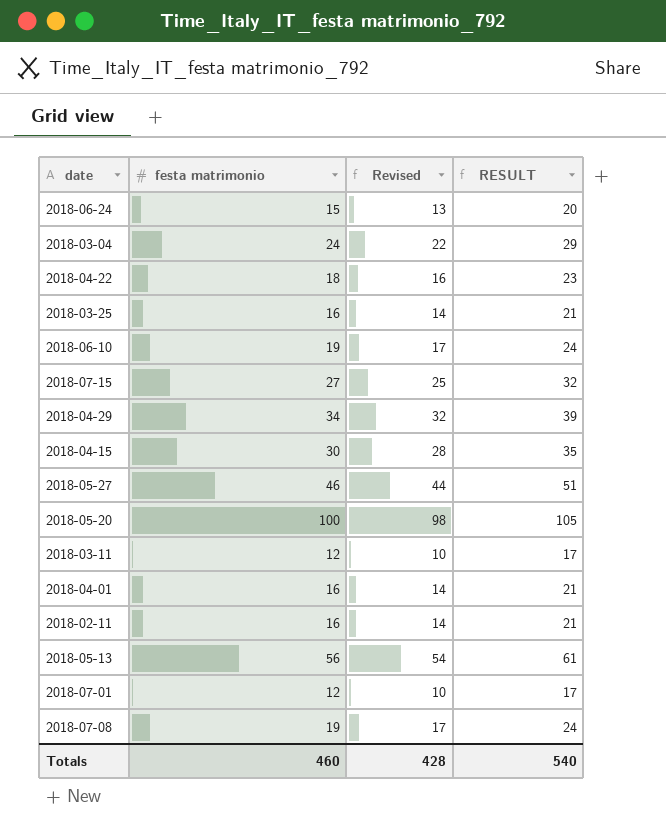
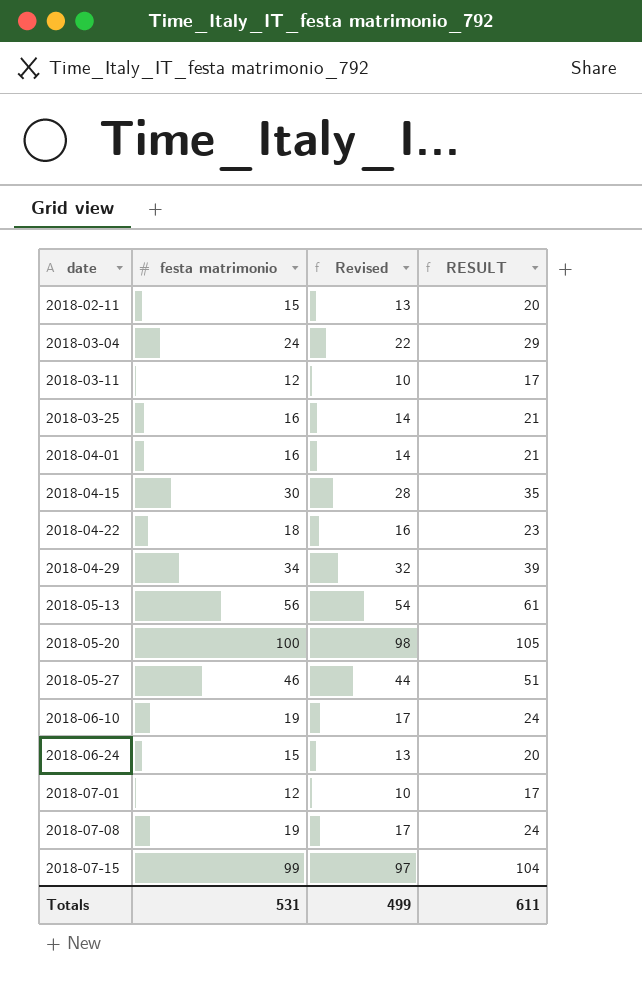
row order: none -> date ascending
2018-02-11 | festa matrimonio: 16 -> 15
2018-02-11 | Revised: 14 -> 13
2018-02-11 | RESULT: 21 -> 20
2018-07-15 | festa matrimonio: 27 -> 99
2018-07-15 | Revised: 25 -> 97
2018-07-15 | RESULT: 32 -> 104
Totals | festa matrimonio: 460 -> 531
Totals | Revised: 428 -> 499
Totals | RESULT: 540 -> 611

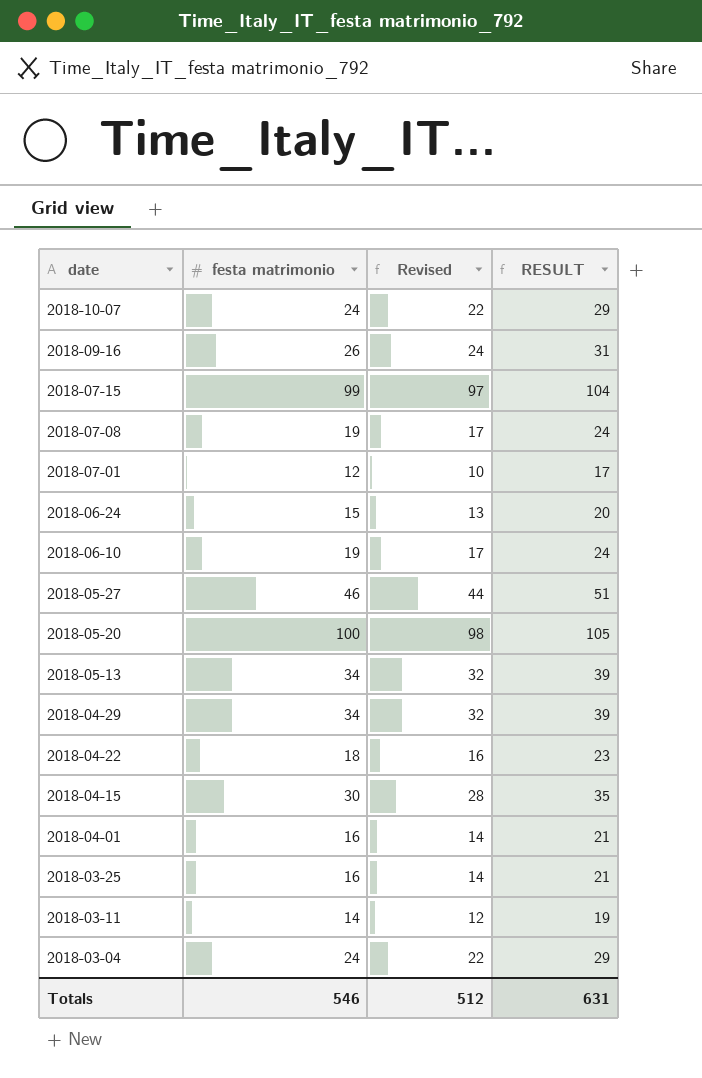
row order: date ascending -> date descending
row 2018-02-11: 15 | 13 | 20 -> none
row 2018-10-07: none -> 24 | 22 | 29
row 2018-09-16: none -> 26 | 24 | 31
2018-05-13 | festa matrimonio: 56 -> 34
2018-05-13 | Revised: 54 -> 32
2018-05-13 | RESULT: 61 -> 39
2018-03-11 | festa matrimonio: 12 -> 14
2018-03-11 | Revised: 10 -> 12
2018-03-11 | RESULT: 17 -> 19
Totals | festa matrimonio: 531 -> 546
Totals | Revised: 499 -> 512
Totals | RESULT: 611 -> 631

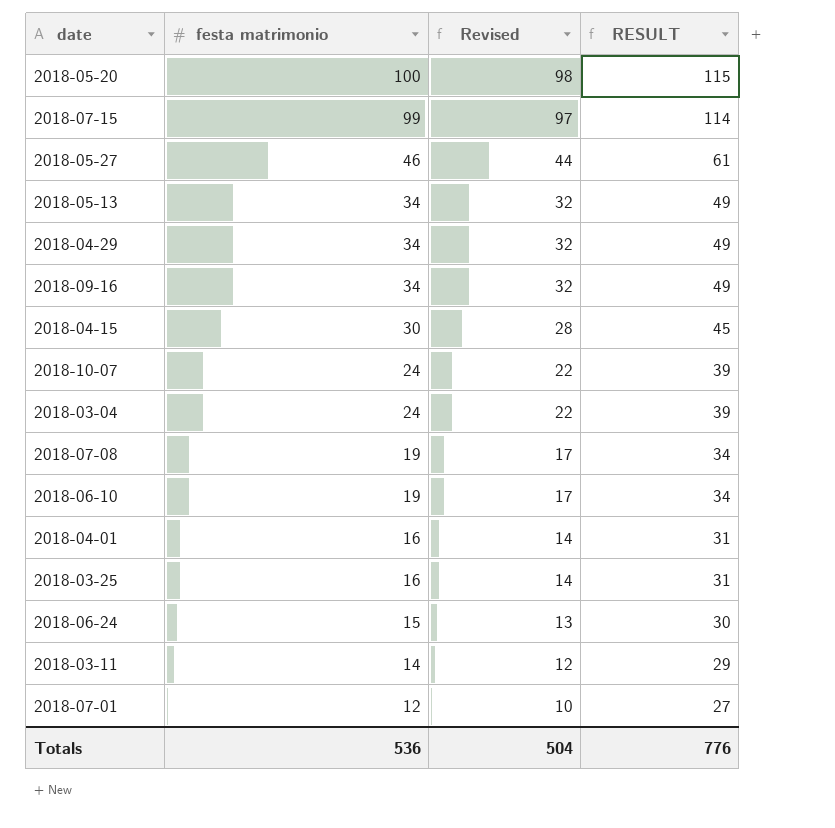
row order: date descending -> festa matrimonio descending
column RESULT | formula: [festa matrimonio] + 5 -> [festa matrimonio] + 15
row 2018-04-22: 18 | 16 | 23 -> none
2018-09-16 | festa matrimonio: 26 -> 34
2018-09-16 | Revised: 24 -> 32
Totals | festa matrimonio: 546 -> 536
Totals | Revised: 512 -> 504
Totals | RESULT: 631 -> 776

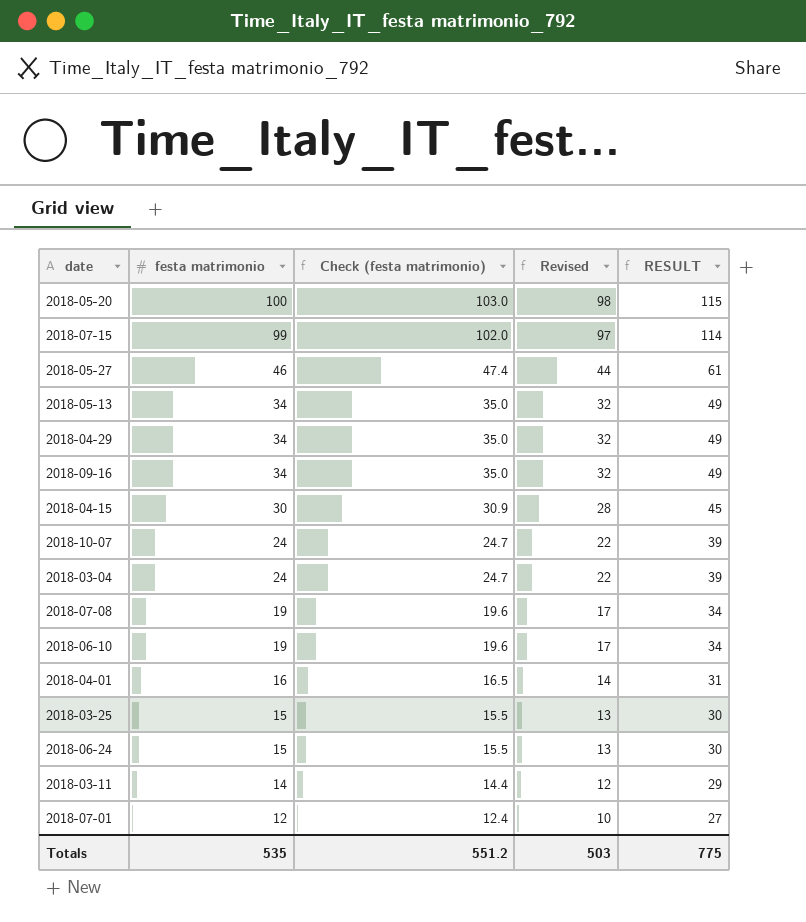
column Check (festa matrimonio) | formula: none -> [festa matrimonio] * 1.03
2018-03-25 | festa matrimonio: 16 -> 15
2018-03-25 | Revised: 14 -> 13
2018-03-25 | RESULT: 31 -> 30
Totals | festa matrimonio: 536 -> 535
Totals | Revised: 504 -> 503
Totals | RESULT: 776 -> 775

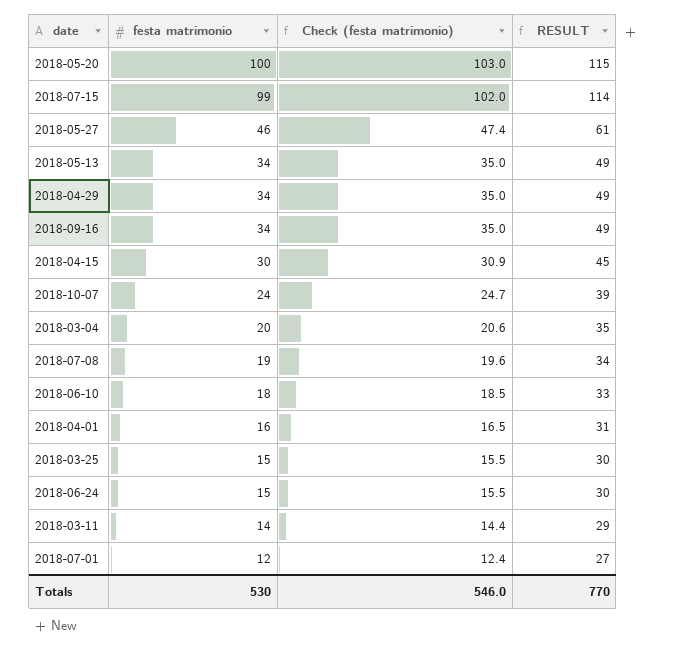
column Revised | formula: [festa matrimonio] - 2 -> none
2018-03-04 | festa matrimonio: 24 -> 20
2018-03-04 | Check (festa matrimonio): 24.7 -> 20.6
2018-03-04 | RESULT: 39 -> 35
2018-06-10 | festa matrimonio: 19 -> 18
2018-06-10 | Check (festa matrimonio): 19.6 -> 18.5
2018-06-10 | RESULT: 34 -> 33
Totals | festa matrimonio: 535 -> 530
Totals | Check (festa matrimonio): 551.2 -> 546.0
Totals | RESULT: 775 -> 770

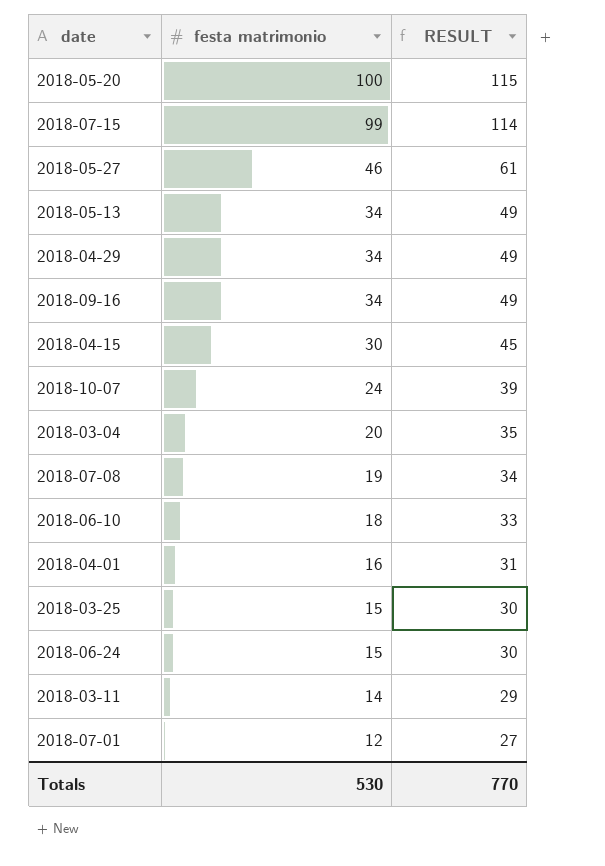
column Check (festa matrimonio) | formula: [festa matrimonio] * 1.03 -> none

